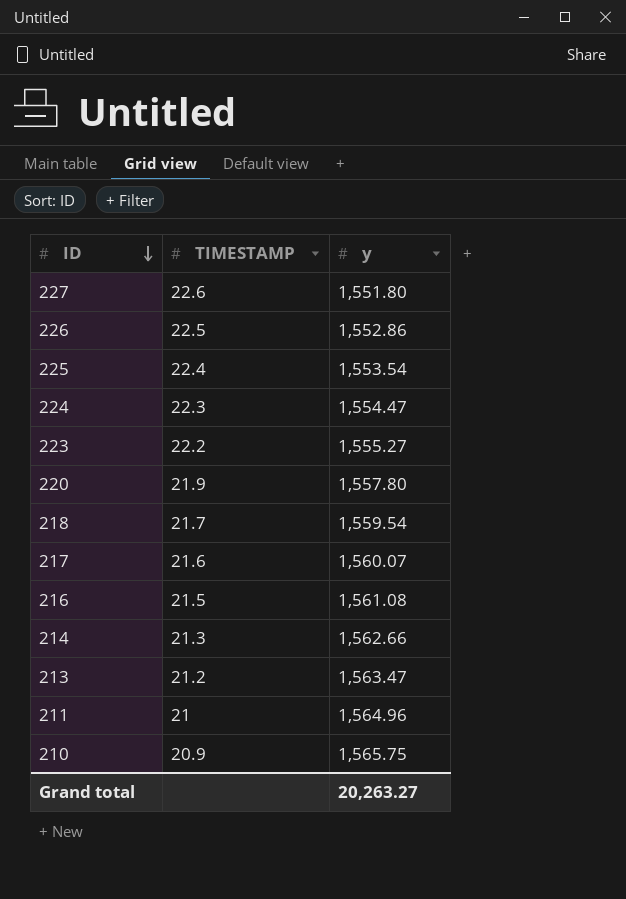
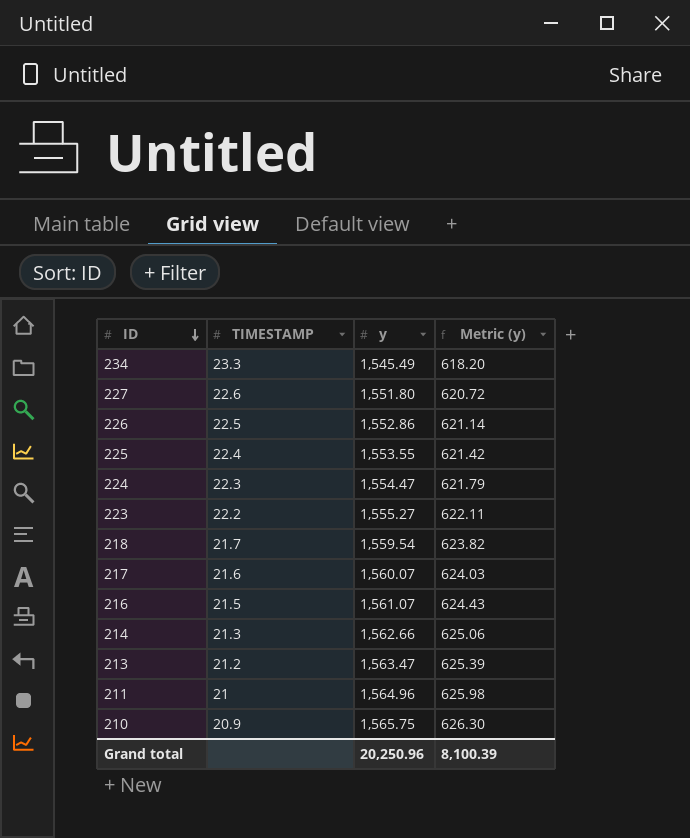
column Metric (y) | formula: none -> [y] * 0.4
row 220: 21.9 | 1,557.80 -> none
row 234: none -> 23.3 | 1,545.49 | 618.20
225 | y: 1,553.54 -> 1,553.55
216 | y: 1,561.08 -> 1,561.07
Grand total | y: 20,263.27 -> 20,250.96

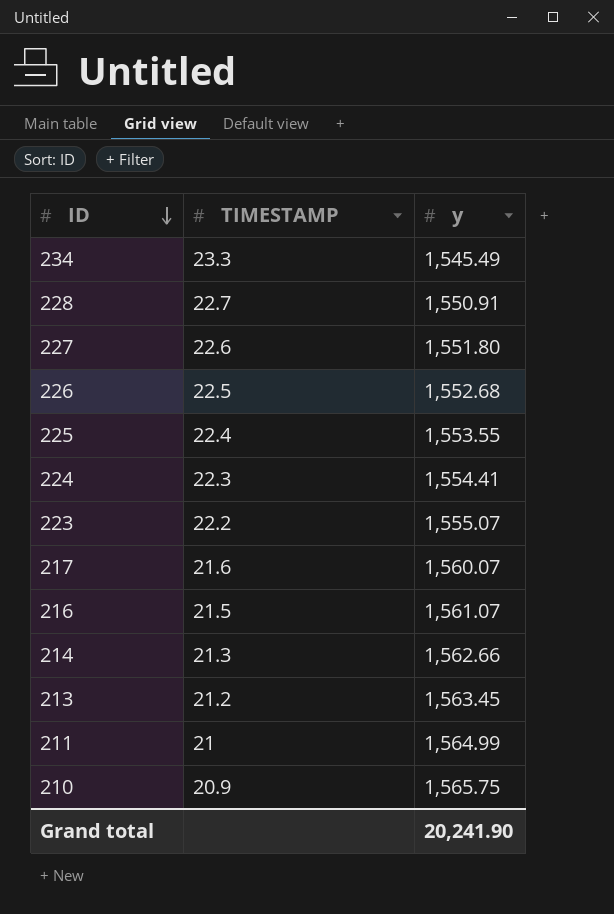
column Metric (y) | formula: [y] * 0.4 -> none
row 218: 21.7 | 1,559.54 | 623.82 -> none
row 228: none -> 22.7 | 1,550.91
226 | y: 1,552.86 -> 1,552.68
224 | y: 1,554.47 -> 1,554.41
223 | y: 1,555.27 -> 1,555.07
213 | y: 1,563.47 -> 1,563.45
211 | y: 1,564.96 -> 1,564.99
Grand total | y: 20,250.96 -> 20,241.90

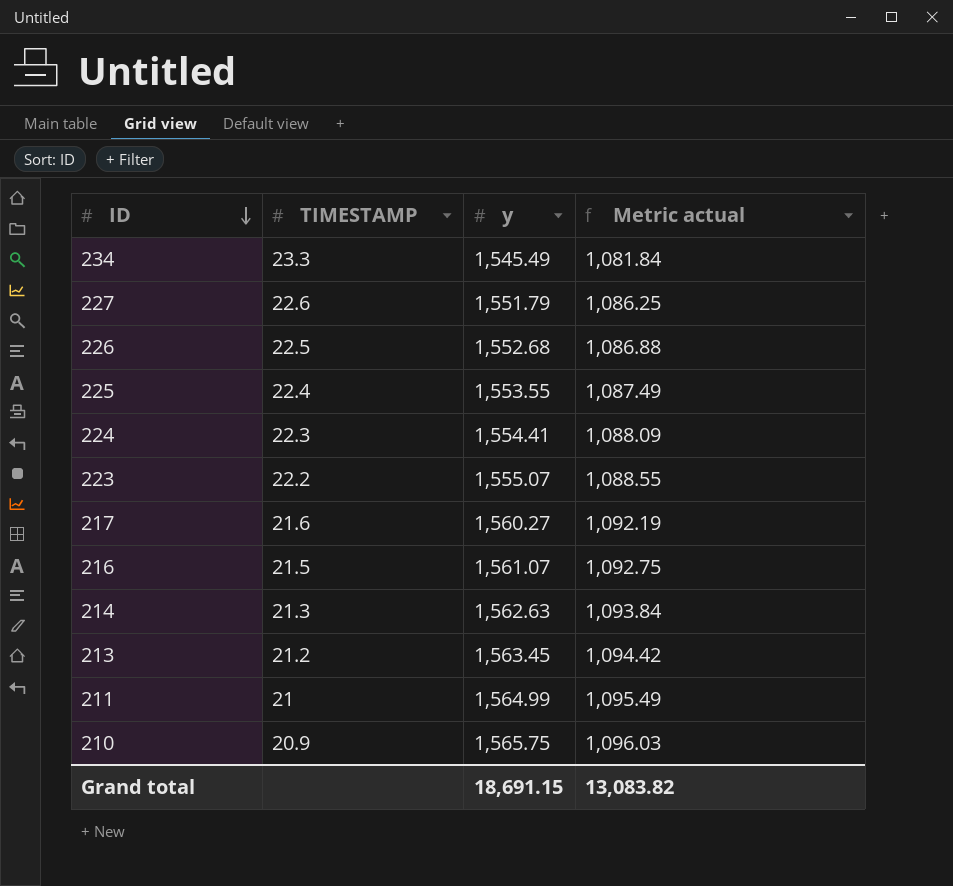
column Metric actual | formula: none -> [y] * 0.7
row 228: 22.7 | 1,550.91 -> none
227 | y: 1,551.80 -> 1,551.79
217 | y: 1,560.07 -> 1,560.27
214 | y: 1,562.66 -> 1,562.63
Grand total | y: 20,241.90 -> 18,691.15

